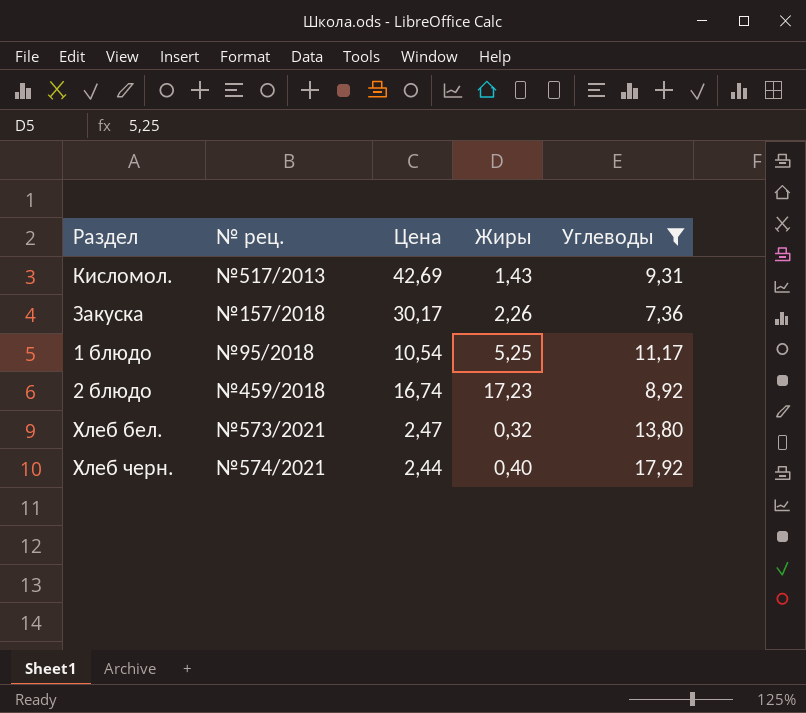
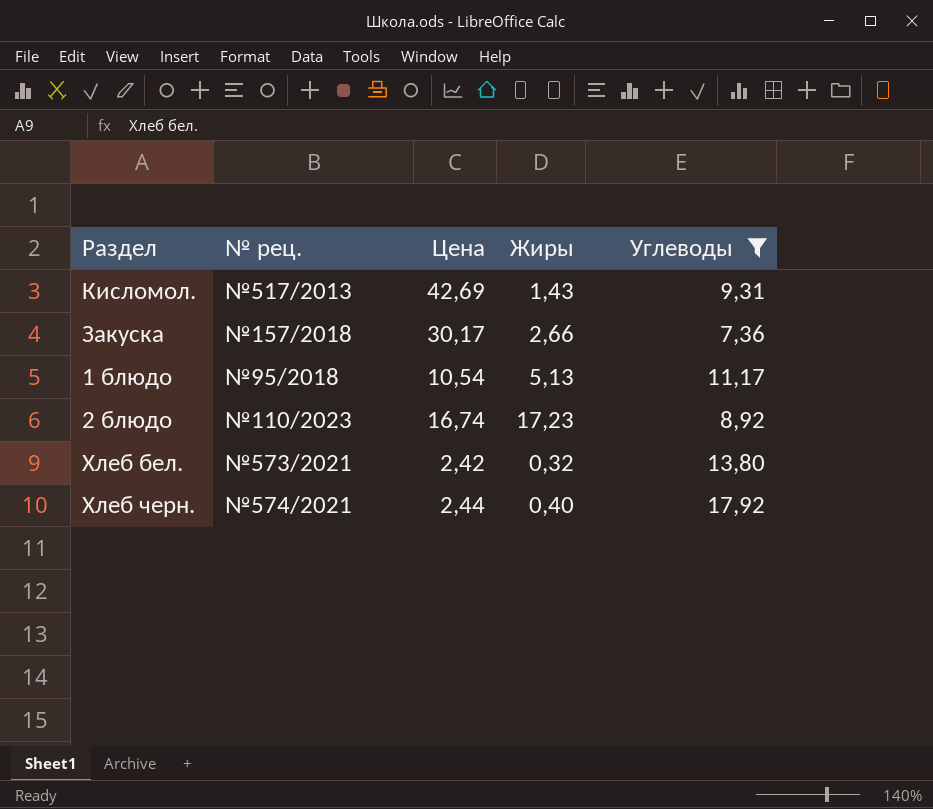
Закуска | Жиры: 2,26 -> 2,66
1 блюдо | Жиры: 5,25 -> 5,13
2 блюдо | № рец.: №459/2018 -> №110/2023
Хлеб бел. | Цена: 2,47 -> 2,42

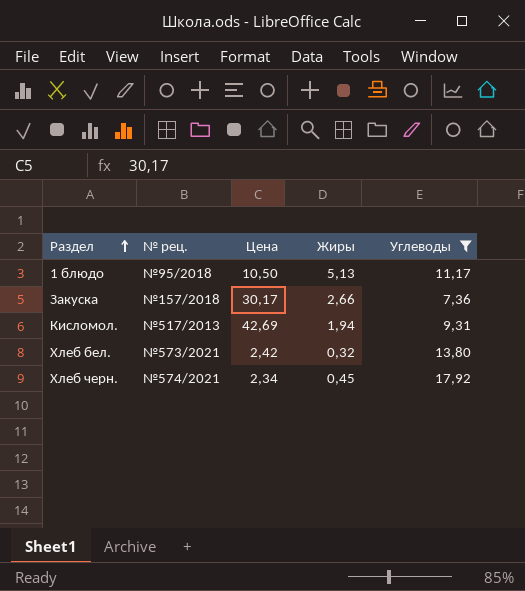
row order: none -> Раздел ascending
row 2 блюдо: №110/2023 | 16,74 | 17,23 | 8,92 -> none
1 блюдо | Цена: 10,54 -> 10,50
Кисломол. | Жиры: 1,43 -> 1,94
Хлеб черн. | Цена: 2,44 -> 2,34
Хлеб черн. | Жиры: 0,40 -> 0,45

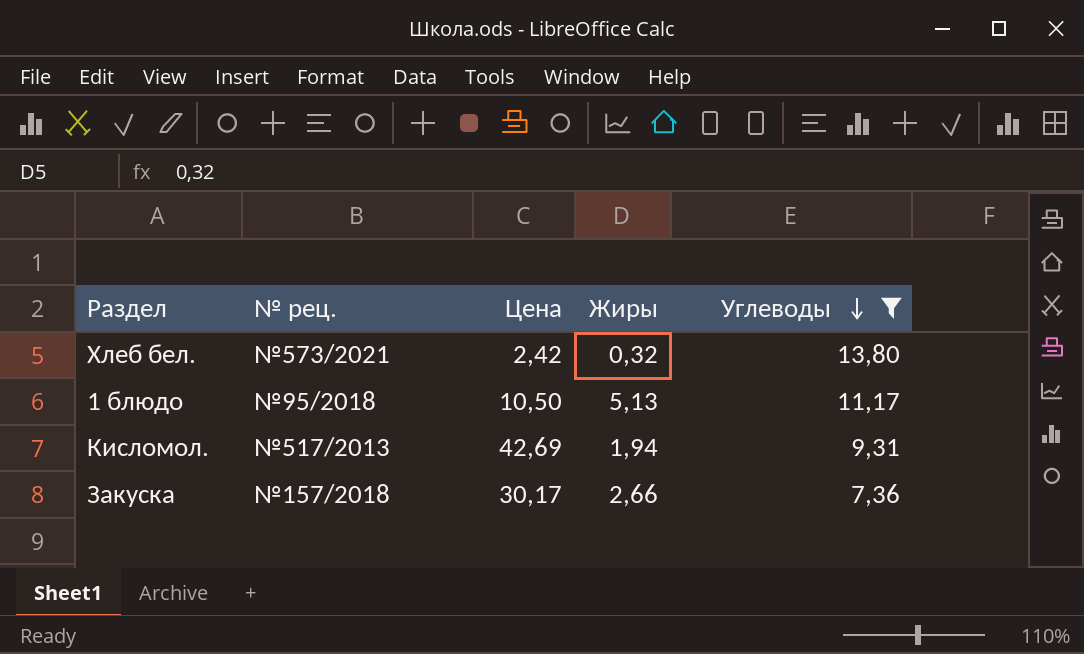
row order: Раздел ascending -> Углеводы descending
row Хлеб черн.: №574/2021 | 2,34 | 0,45 | 17,92 -> none

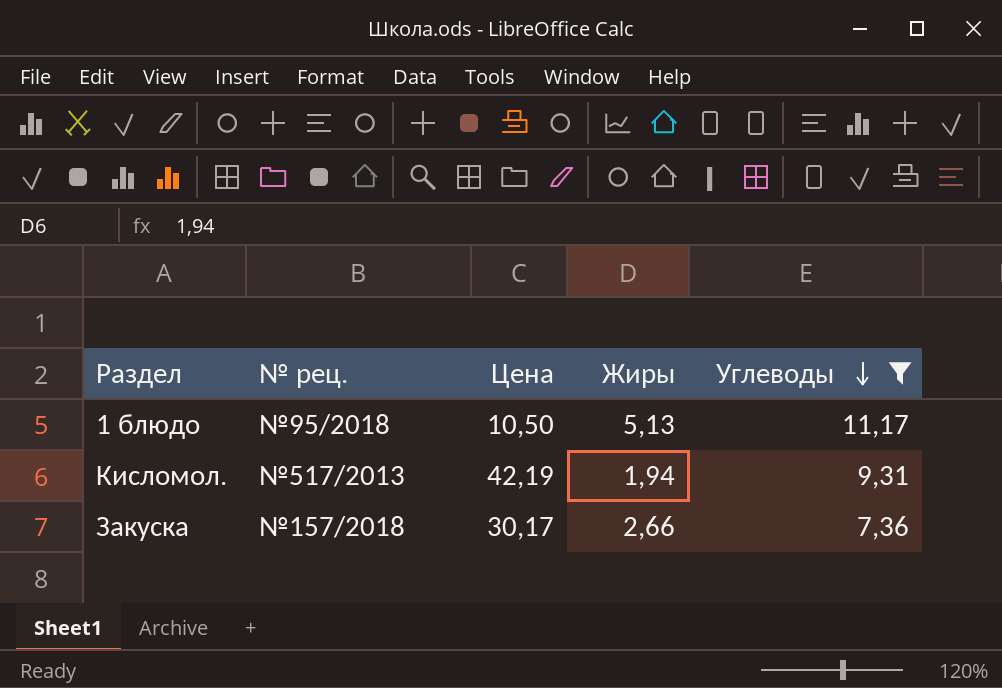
row Хлеб бел.: №573/2021 | 2,42 | 0,32 | 13,80 -> none
Кисломол. | Цена: 42,69 -> 42,19

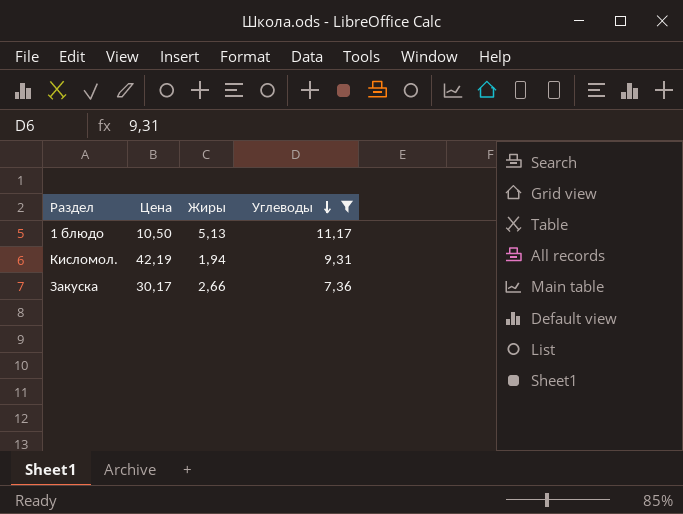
column № рец. | position: 2 -> none

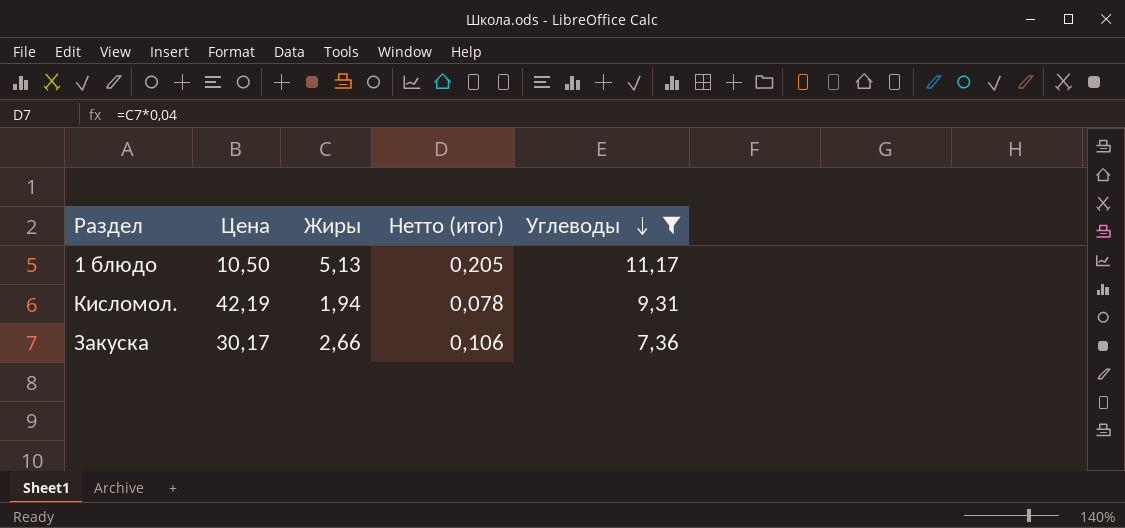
column Нетто (итог) | formula: none -> [Жиры] * 0,04

